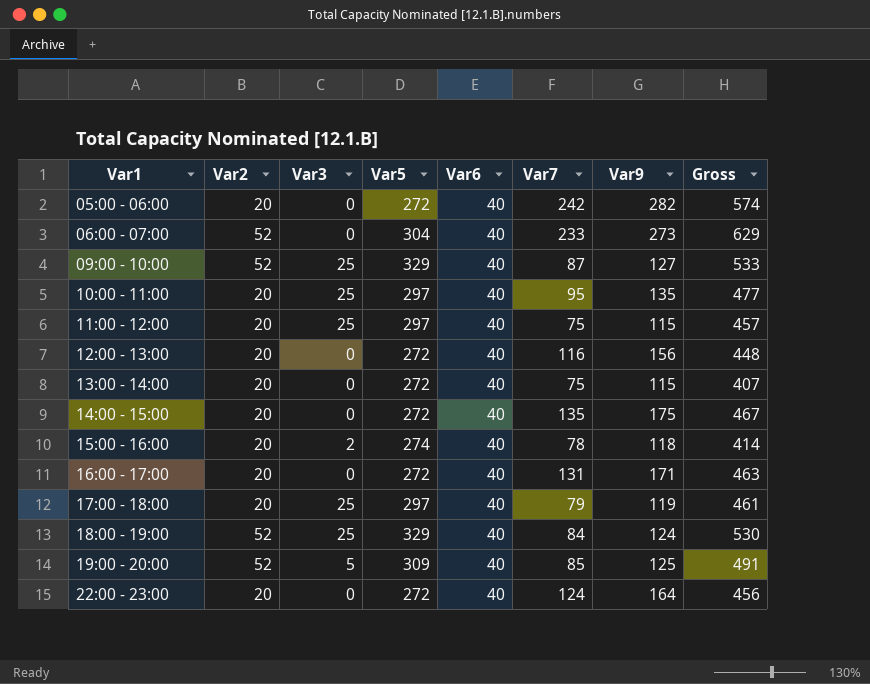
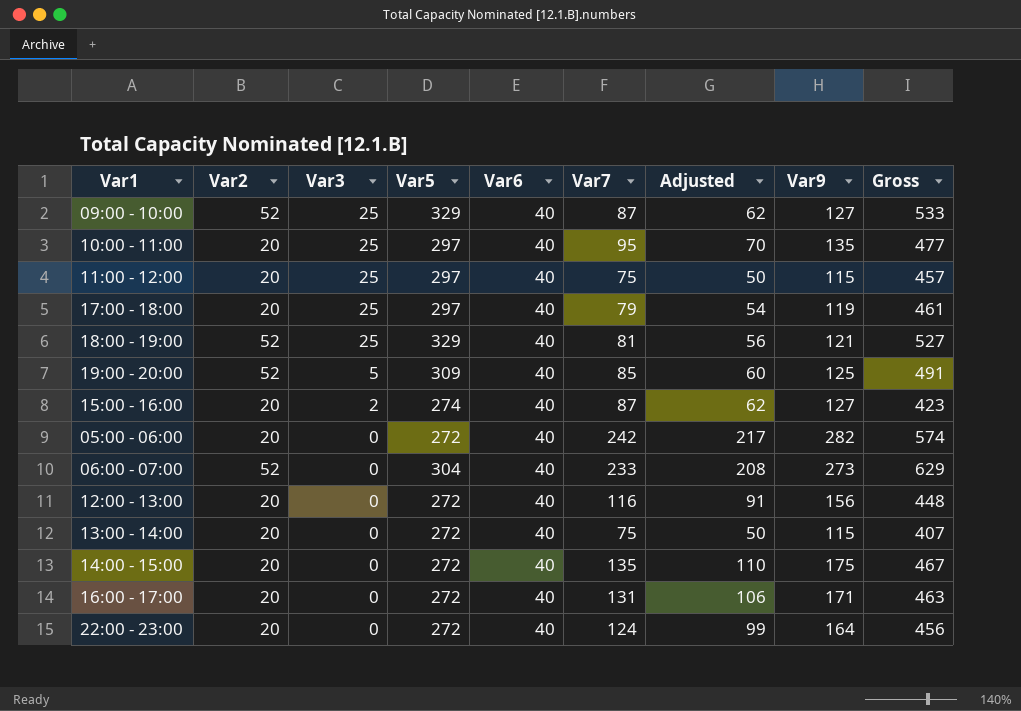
row order: Var1 ascending -> Var3 descending
column Adjusted | formula: none -> [Var7] - 25
18:00 - 19:00 | Var7: 84 -> 81
18:00 - 19:00 | Var9: 124 -> 121
18:00 - 19:00 | Gross: 530 -> 527
15:00 - 16:00 | Var7: 78 -> 87
15:00 - 16:00 | Var9: 118 -> 127
15:00 - 16:00 | Gross: 414 -> 423

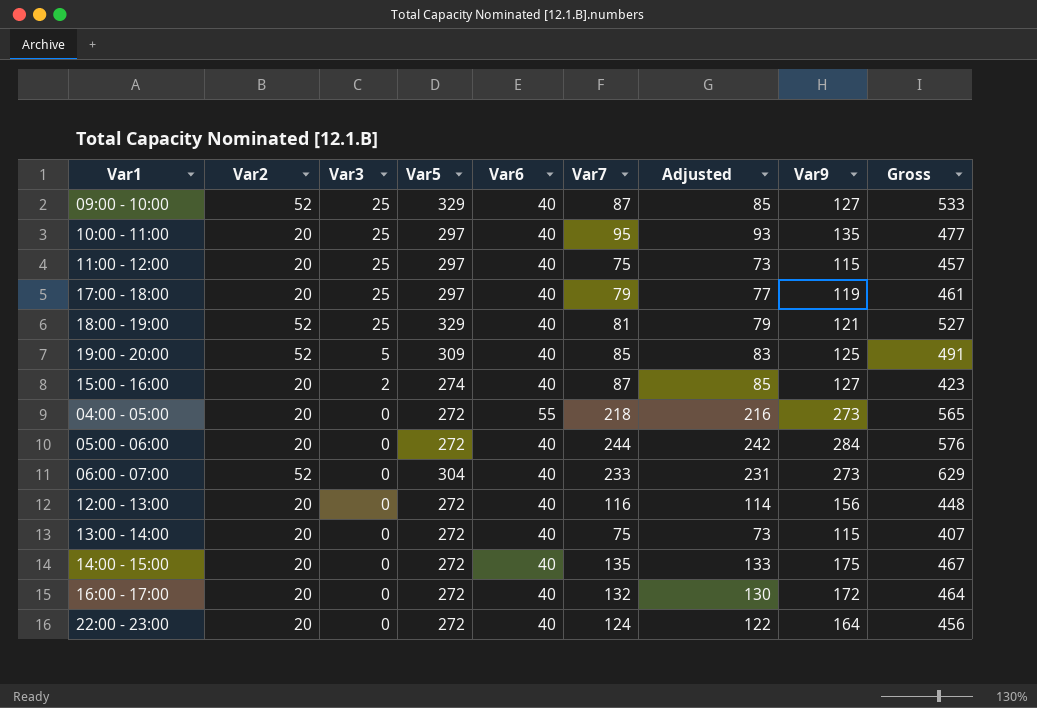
column Adjusted | formula: [Var7] - 25 -> [Var7] - 2
row 04:00 - 05:00: none -> 20 | 0 | 272 | 55 | 218 | 216 | 273 | 565
05:00 - 06:00 | Var7: 242 -> 244
05:00 - 06:00 | Var9: 282 -> 284
05:00 - 06:00 | Gross: 574 -> 576
16:00 - 17:00 | Var7: 131 -> 132
16:00 - 17:00 | Var9: 171 -> 172
16:00 - 17:00 | Gross: 463 -> 464

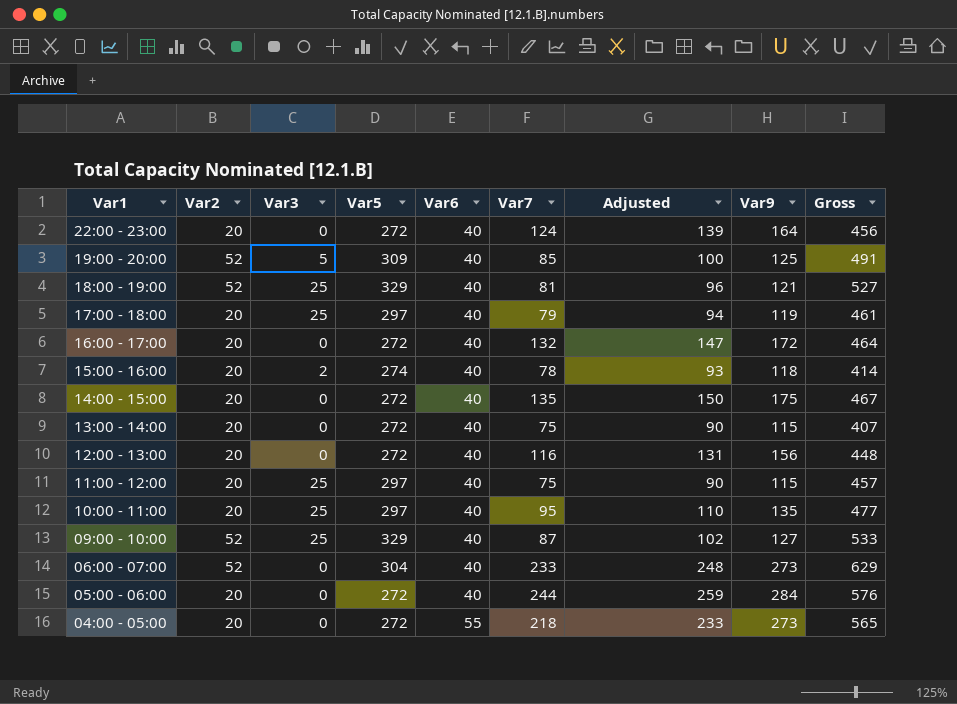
row order: Var3 descending -> Var1 descending
column Adjusted | formula: [Var7] - 2 -> [Var7] + 15
15:00 - 16:00 | Var7: 87 -> 78
15:00 - 16:00 | Var9: 127 -> 118
15:00 - 16:00 | Gross: 423 -> 414

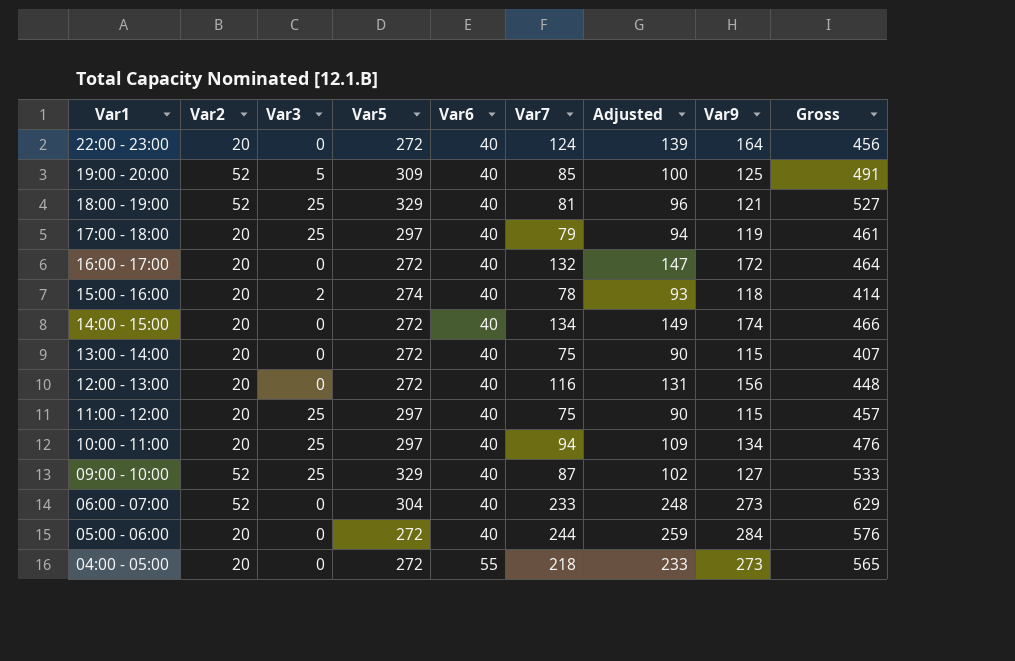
14:00 - 15:00 | Var7: 135 -> 134
14:00 - 15:00 | Adjusted: 150 -> 149
14:00 - 15:00 | Var9: 175 -> 174
14:00 - 15:00 | Gross: 467 -> 466
10:00 - 11:00 | Var7: 95 -> 94
10:00 - 11:00 | Adjusted: 110 -> 109
10:00 - 11:00 | Var9: 135 -> 134
10:00 - 11:00 | Gross: 477 -> 476

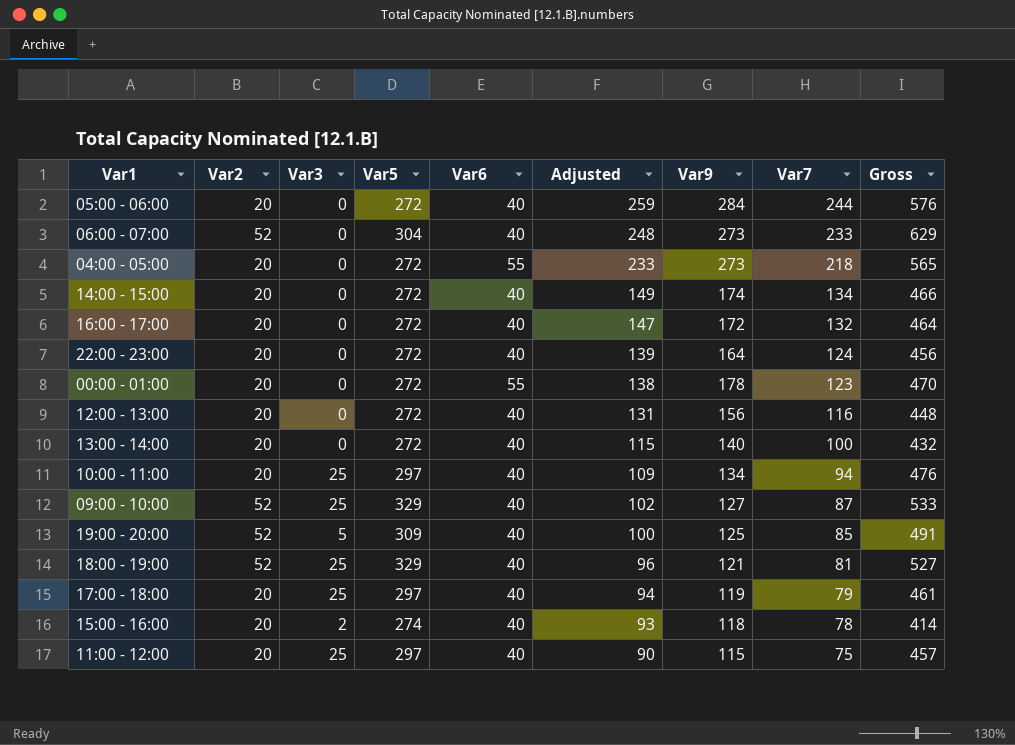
row order: Var1 descending -> Adjusted descending
column Var7 | position: 6 -> 8
row 00:00 - 01:00: none -> 20 | 0 | 272 | 55 | 138 | 178 | 123 | 470
13:00 - 14:00 | Adjusted: 90 -> 115
13:00 - 14:00 | Var9: 115 -> 140
13:00 - 14:00 | Var7: 75 -> 100
13:00 - 14:00 | Gross: 407 -> 432

